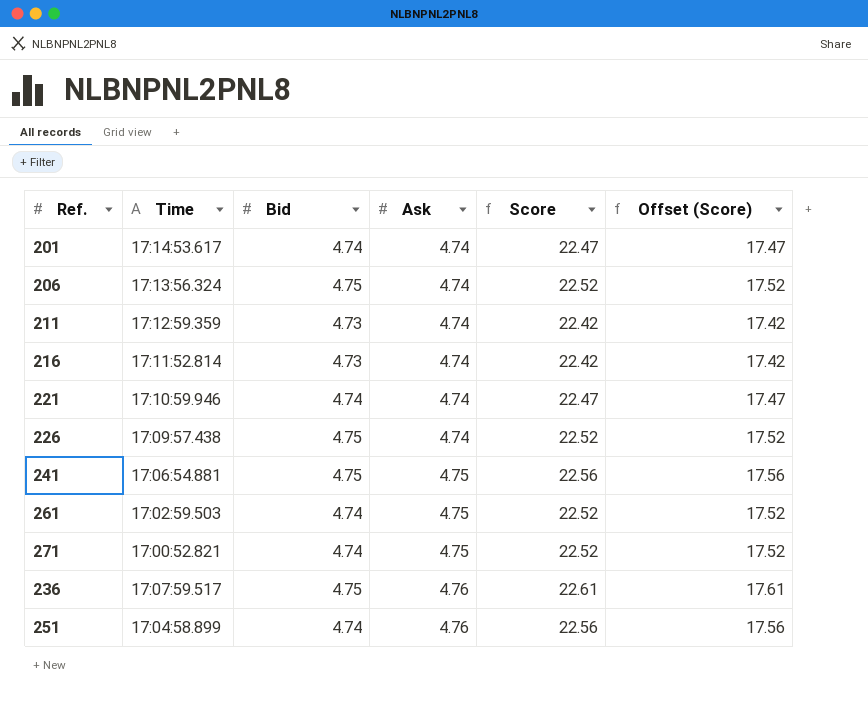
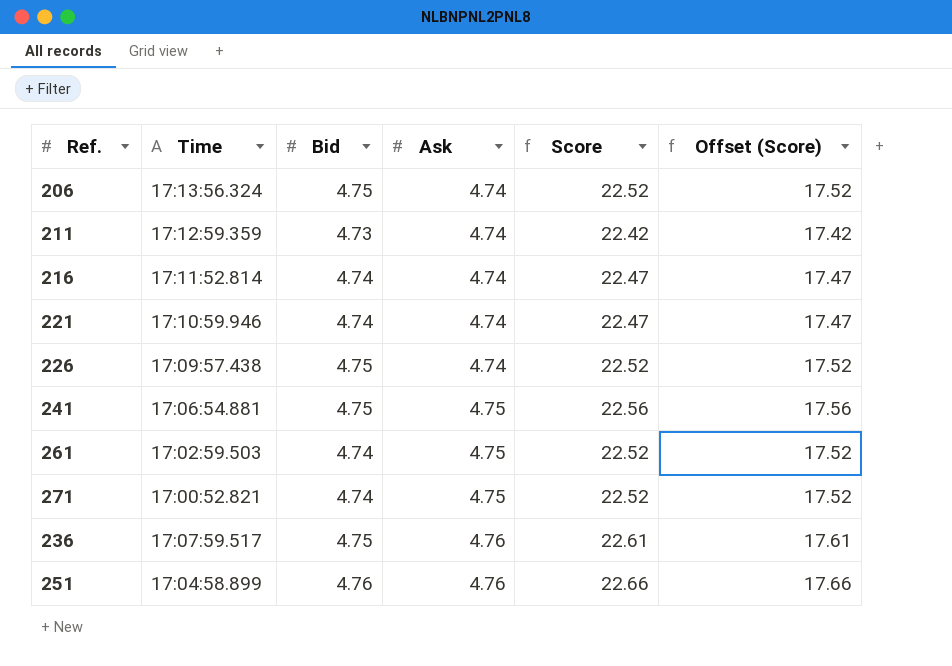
row 201: 17:14:53.617 | 4.74 | 4.74 | 22.47 | 17.47 -> none
216 | Bid: 4.73 -> 4.74
216 | Score: 22.42 -> 22.47
216 | Offset (Score): 17.42 -> 17.47
251 | Bid: 4.74 -> 4.76
251 | Score: 22.56 -> 22.66
251 | Offset (Score): 17.56 -> 17.66

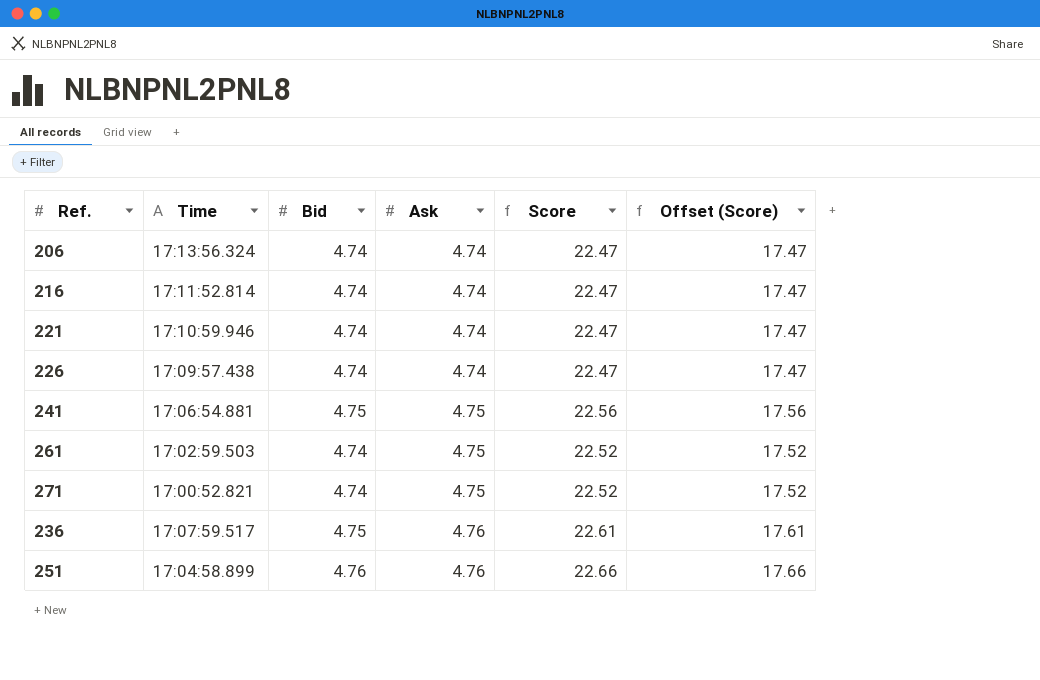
row 211: 17:12:59.359 | 4.73 | 4.74 | 22.42 | 17.42 -> none
206 | Bid: 4.75 -> 4.74
206 | Score: 22.52 -> 22.47
206 | Offset (Score): 17.52 -> 17.47
226 | Bid: 4.75 -> 4.74
226 | Score: 22.52 -> 22.47
226 | Offset (Score): 17.52 -> 17.47

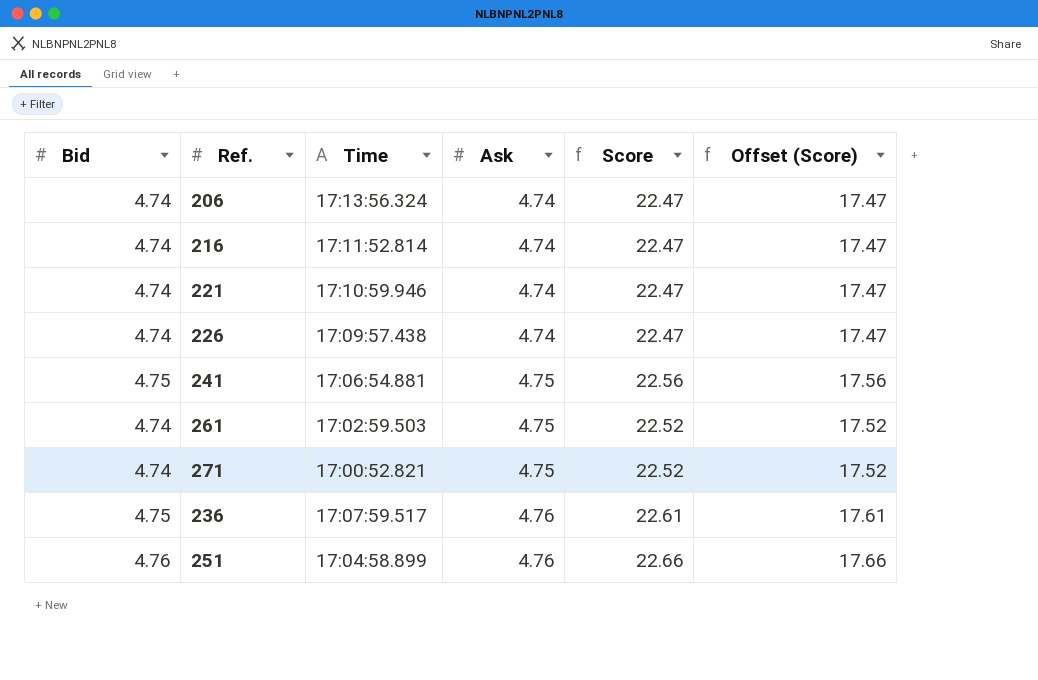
column Bid | position: 3 -> 1

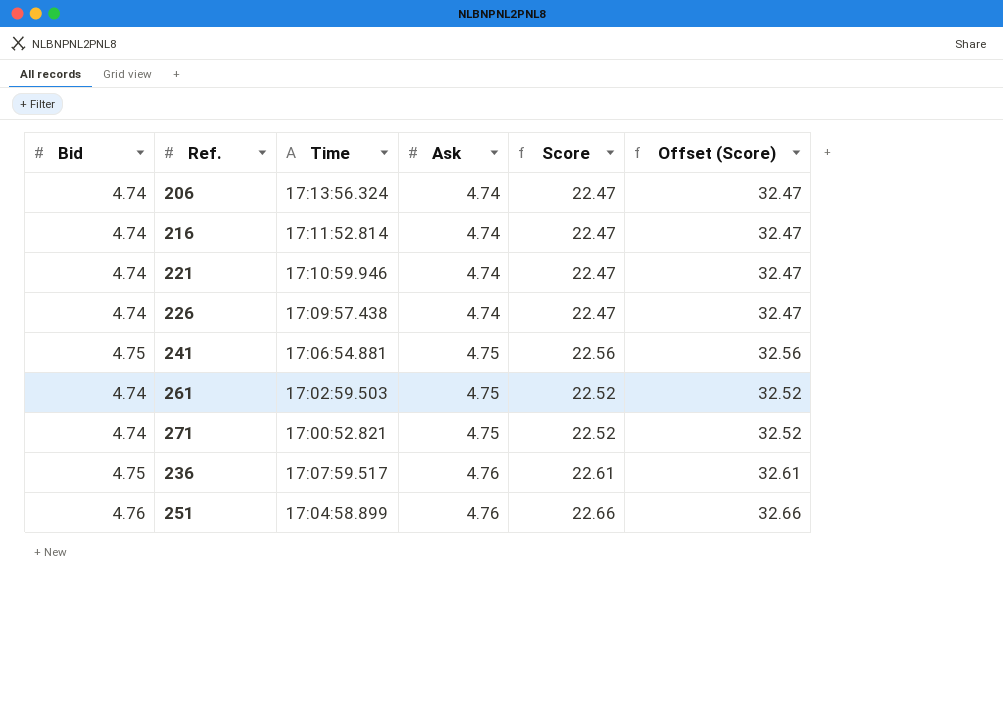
column Offset (Score) | formula: [Score] - 5 -> [Score] + 10

